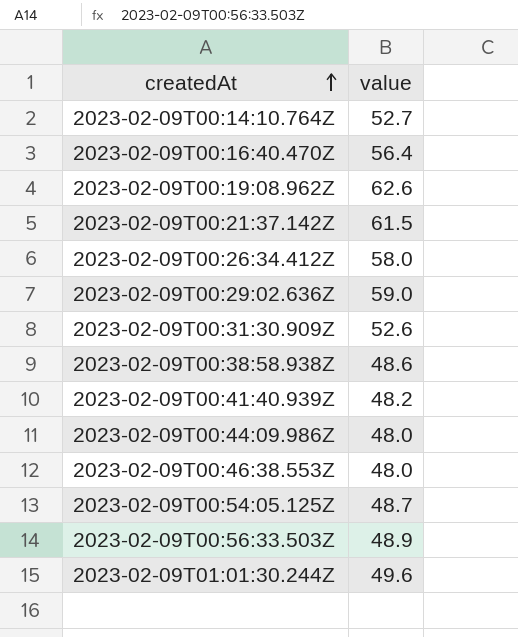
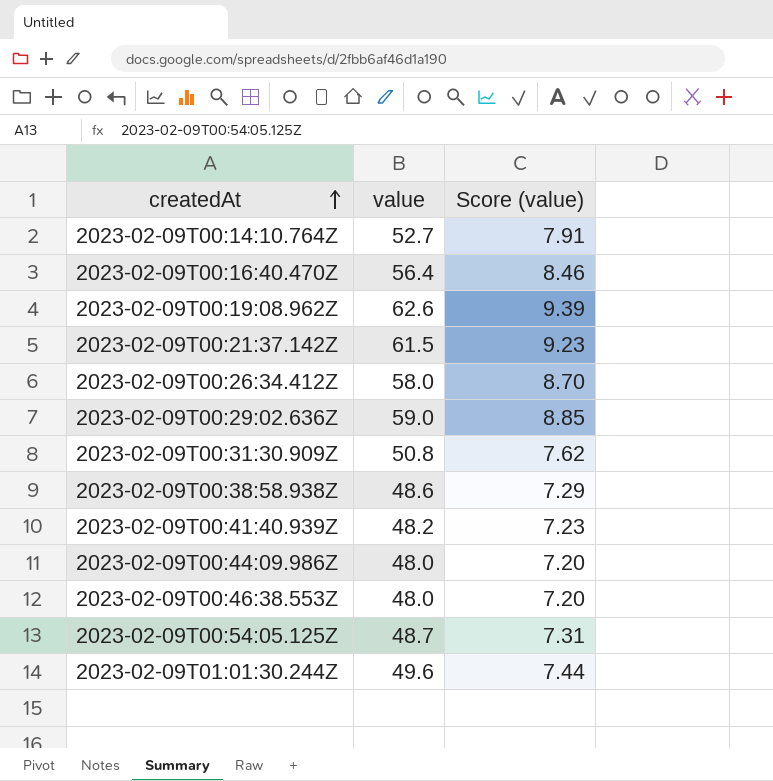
column Score (value) | formula: none -> [value] * 0.15
row 2023-02-09T00:56:33.503Z: 48.9 -> none
2023-02-09T00:31:30.909Z | value: 52.6 -> 50.8

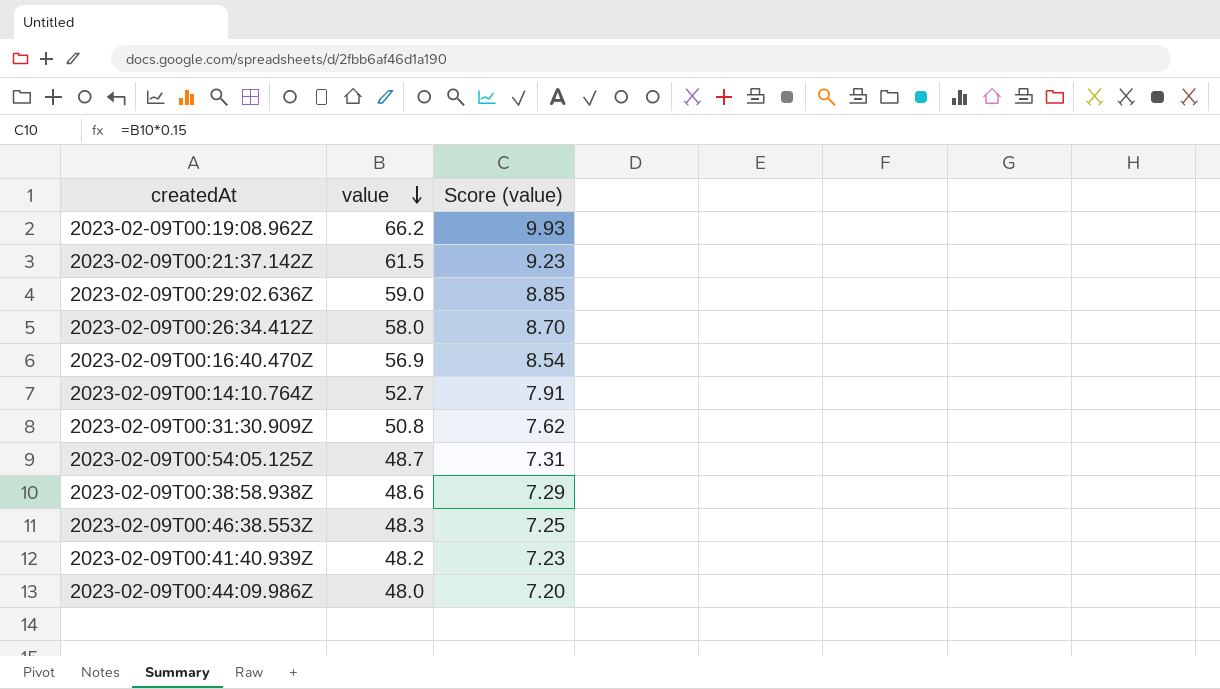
row order: createdAt ascending -> value descending
row 2023-02-09T01:01:30.244Z: 49.6 | 7.44 -> none
2023-02-09T00:19:08.962Z | value: 62.6 -> 66.2
2023-02-09T00:19:08.962Z | Score (value): 9.39 -> 9.93
2023-02-09T00:16:40.470Z | value: 56.4 -> 56.9
2023-02-09T00:16:40.470Z | Score (value): 8.46 -> 8.54
2023-02-09T00:46:38.553Z | value: 48.0 -> 48.3
2023-02-09T00:46:38.553Z | Score (value): 7.20 -> 7.25

